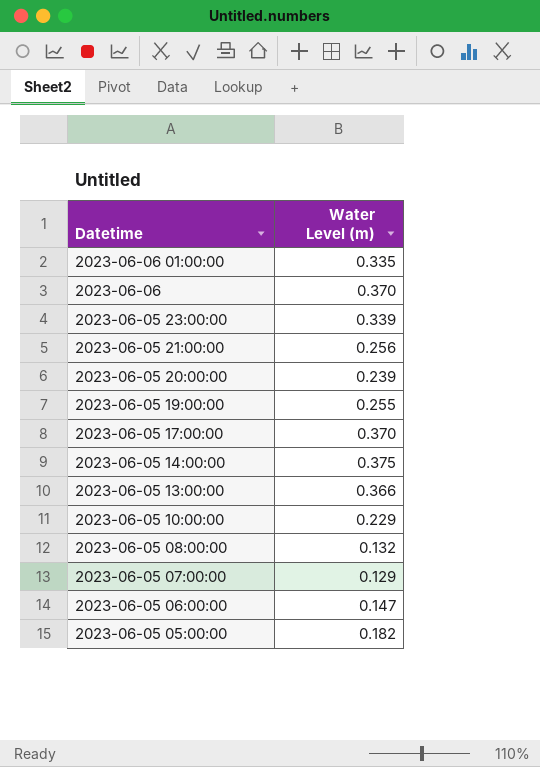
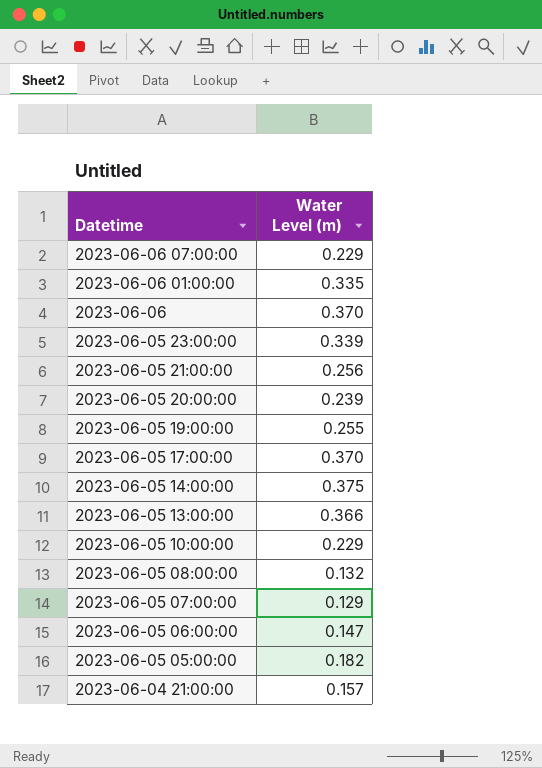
row 2023-06-06 07:00:00: none -> 0.229
row 2023-06-04 21:00:00: none -> 0.157

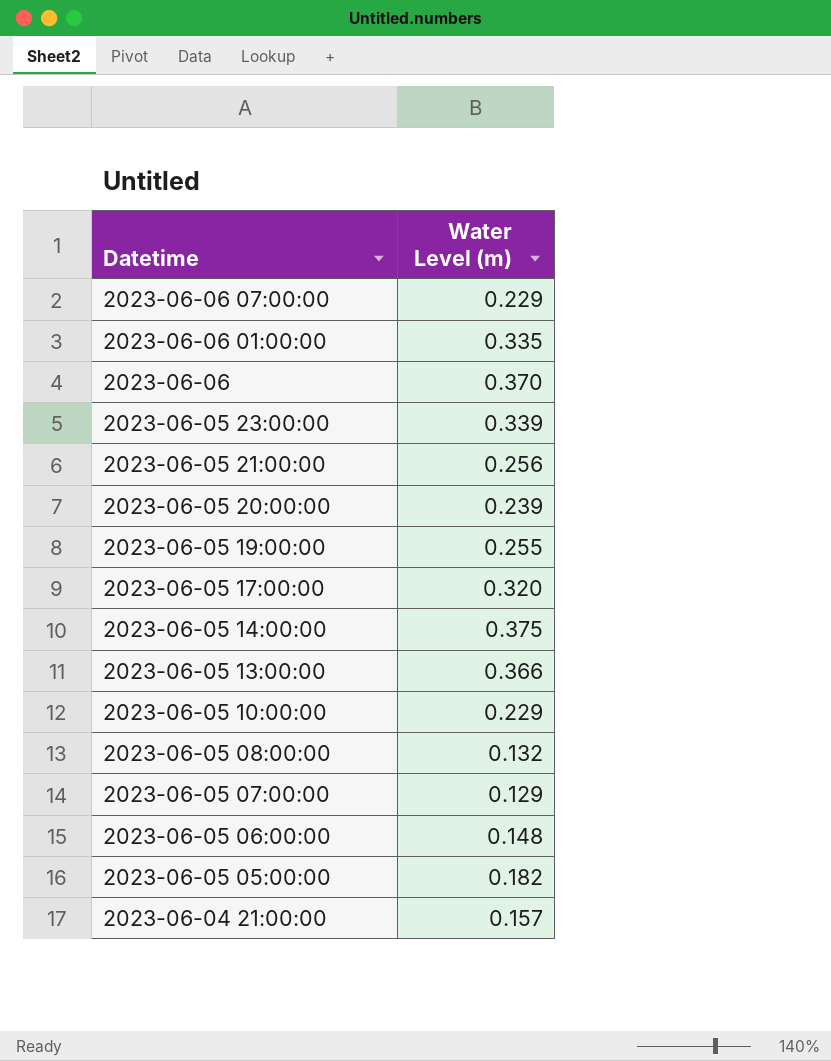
2023-06-05 17:00:00 | Water Level (m): 0.370 -> 0.320
2023-06-05 06:00:00 | Water Level (m): 0.147 -> 0.148

